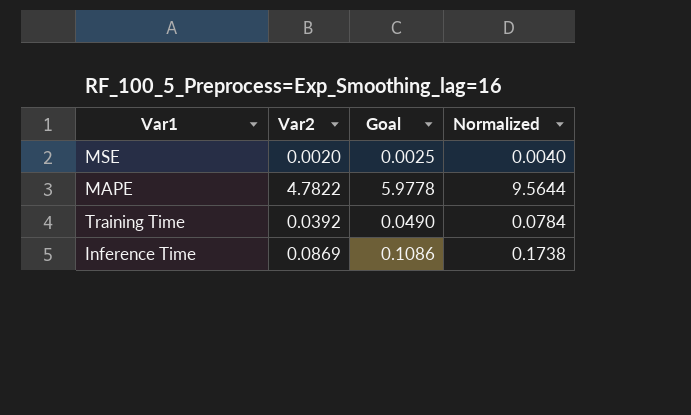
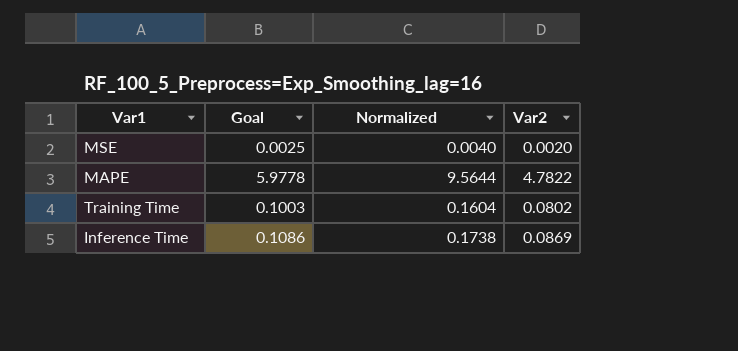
column Var2 | position: 2 -> 4
Training Time | Goal: 0.0490 -> 0.1003
Training Time | Normalized: 0.0784 -> 0.1604
Training Time | Var2: 0.0392 -> 0.0802

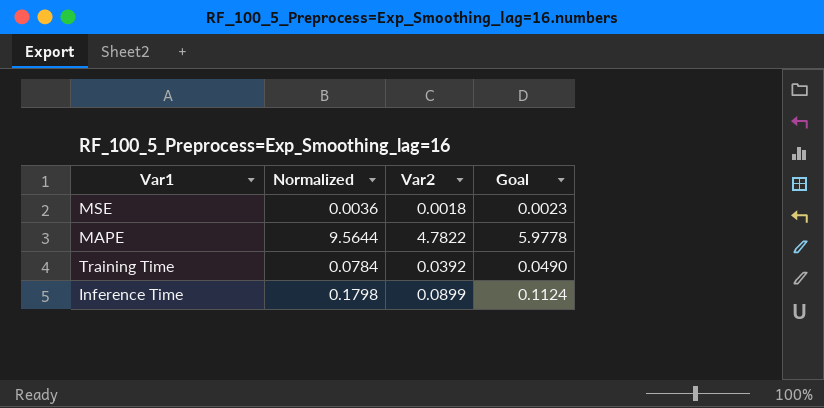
column Goal | position: 2 -> 4
MSE | Normalized: 0.0040 -> 0.0036
MSE | Var2: 0.0020 -> 0.0018
MSE | Goal: 0.0025 -> 0.0023
Training Time | Normalized: 0.1604 -> 0.0784
Training Time | Var2: 0.0802 -> 0.0392
Training Time | Goal: 0.1003 -> 0.0490
Inference Time | Normalized: 0.1738 -> 0.1798
Inference Time | Var2: 0.0869 -> 0.0899
Inference Time | Goal: 0.1086 -> 0.1124

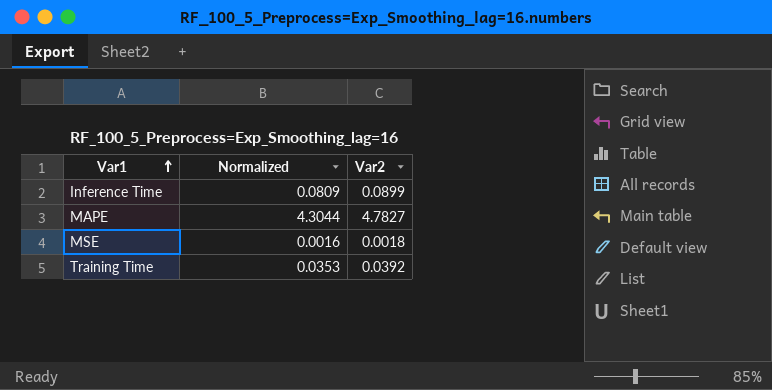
row order: none -> Var1 ascending
column Goal | formula: [Var2] * 1.25 -> none
column Normalized | formula: [Var2] * 2 -> [Var2] * 0.9
MAPE | Var2: 4.7822 -> 4.7827

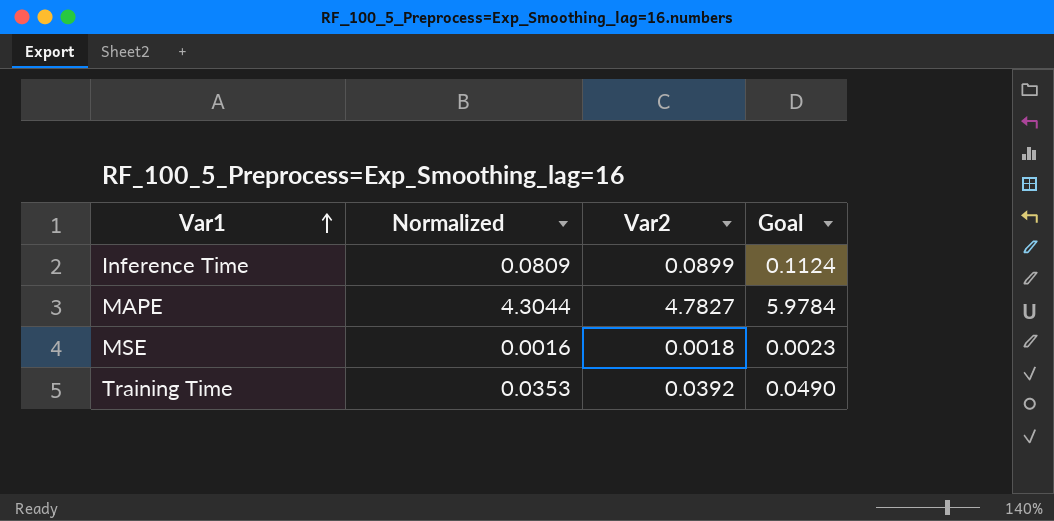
column Goal | formula: none -> [Var2] * 1.25

